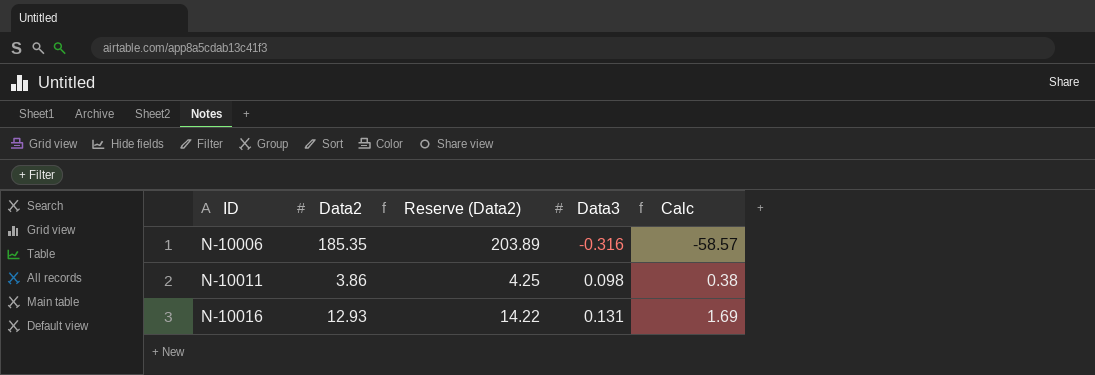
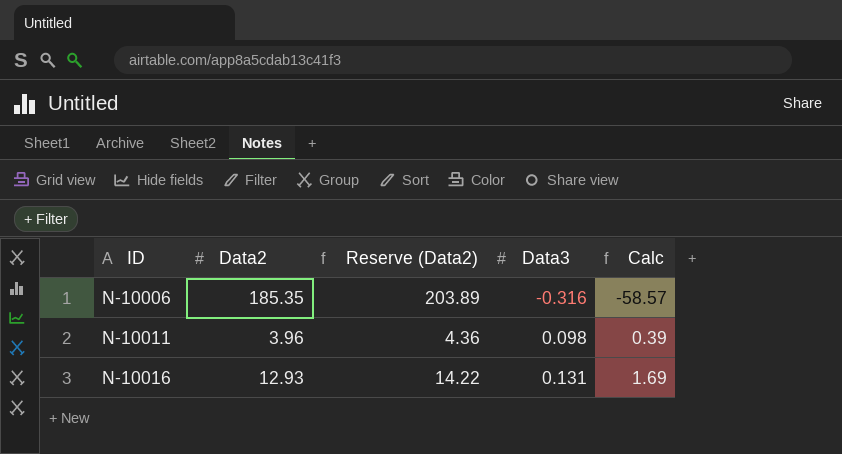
N-10011 | Data2: 3.86 -> 3.96
N-10011 | Reserve (Data2): 4.25 -> 4.36
N-10011 | Calc: 0.38 -> 0.39

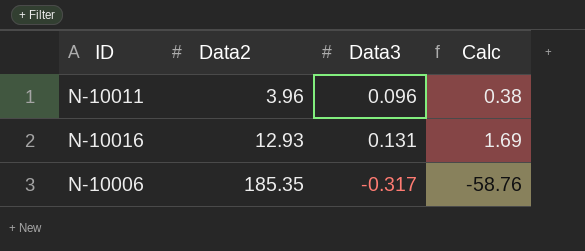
row order: ID ascending -> Data2 ascending
column Reserve (Data2) | formula: [Data2] * 1.1 -> none
N-10011 | Data3: 0.098 -> 0.096
N-10011 | Calc: 0.39 -> 0.38
N-10006 | Data3: -0.316 -> -0.317
N-10006 | Calc: -58.57 -> -58.76

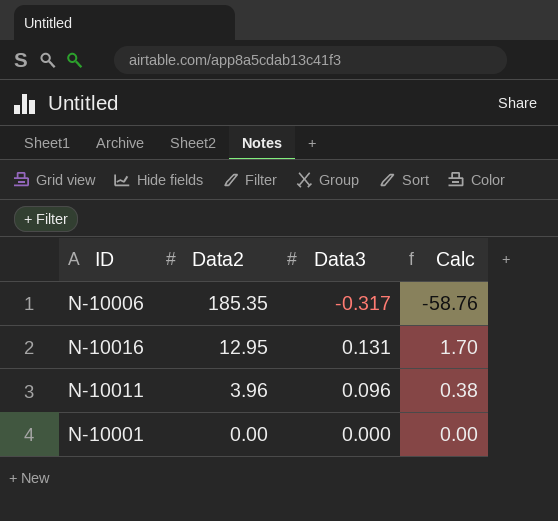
row order: Data2 ascending -> Data2 descending
N-10016 | Data2: 12.93 -> 12.95
N-10016 | Calc: 1.69 -> 1.70
row N-10001: none -> 0.00 | 0.000 | 0.00

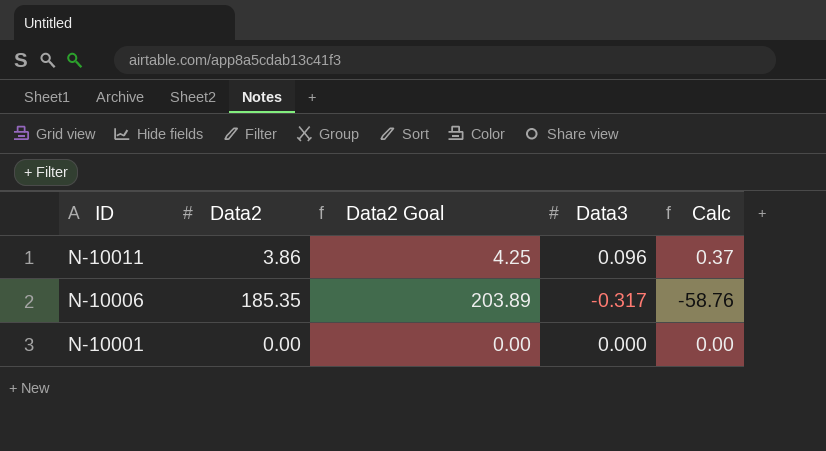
row order: Data2 descending -> ID descending
column Data2 Goal | formula: none -> [Data2] * 1.1
row N-10016: 12.95 | 0.131 | 1.70 -> none
N-10011 | Data2: 3.96 -> 3.86
N-10011 | Calc: 0.38 -> 0.37

